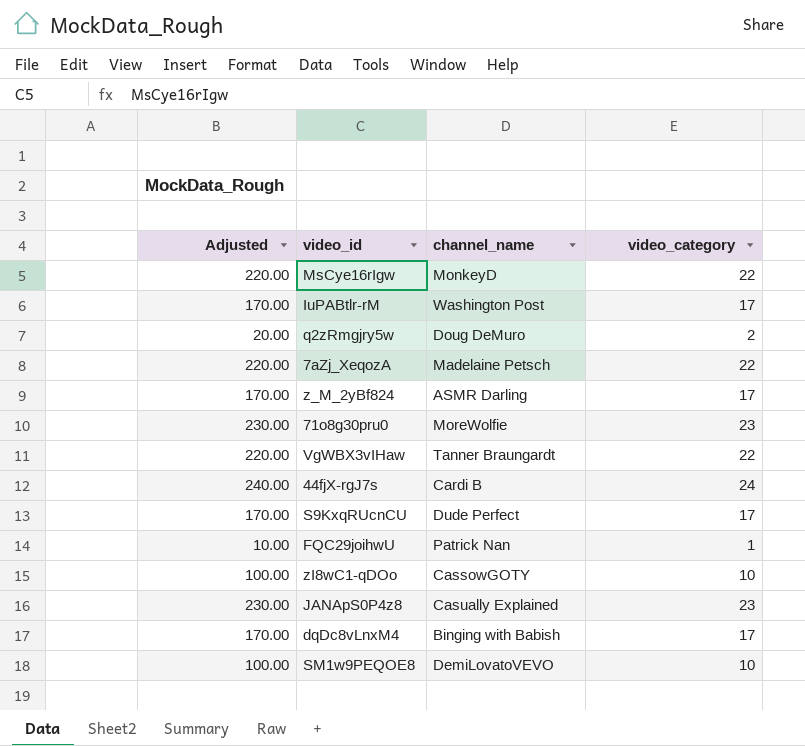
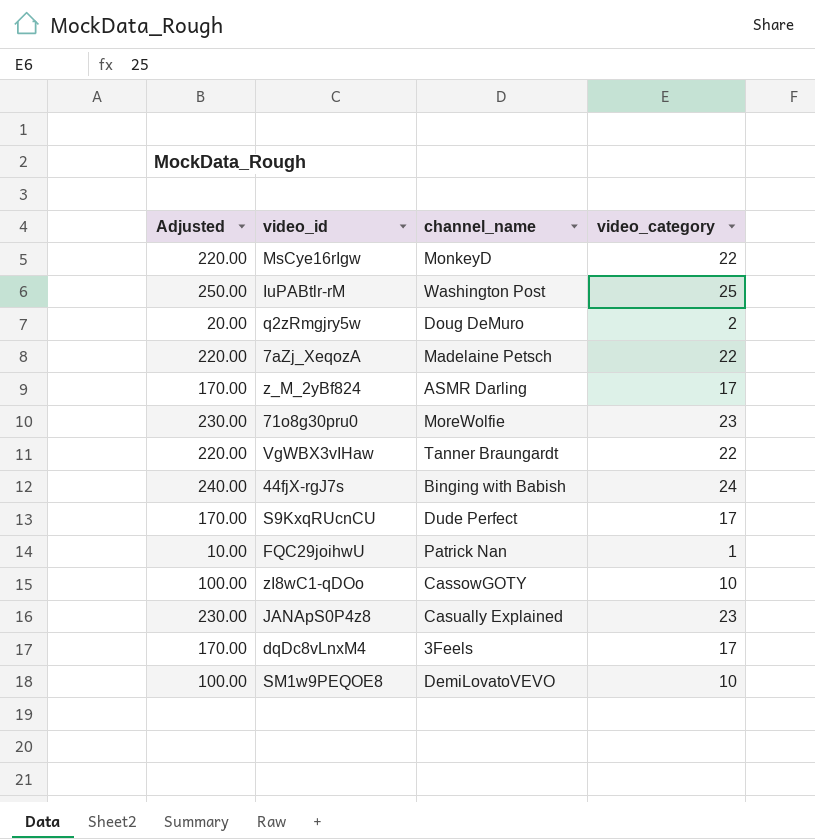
IuPABtlr-rM | Adjusted: 170.00 -> 250.00
IuPABtlr-rM | video_category: 17 -> 25
44fjX-rgJ7s | channel_name: Cardi B -> Binging with Babish
dqDc8vLnxM4 | channel_name: Binging with Babish -> 3Feels

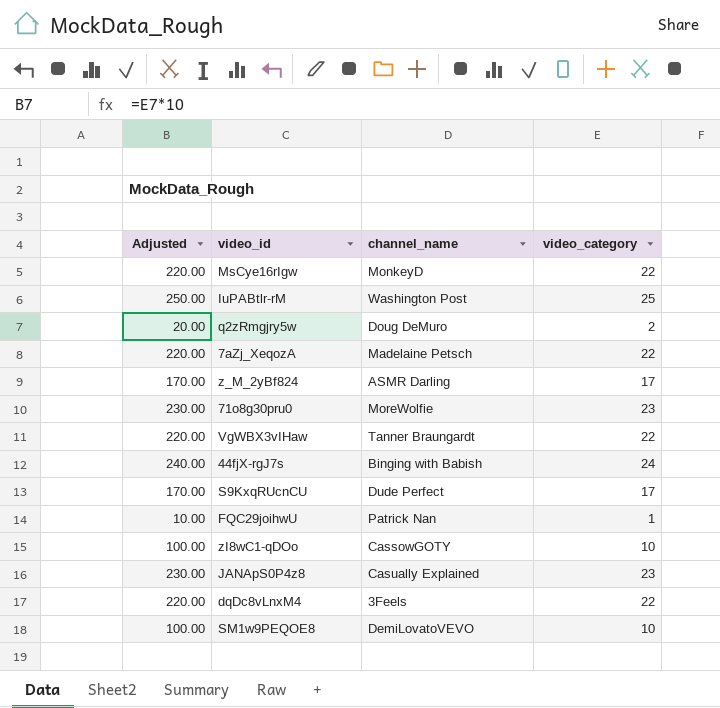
dqDc8vLnxM4 | Adjusted: 170.00 -> 220.00
dqDc8vLnxM4 | video_category: 17 -> 22

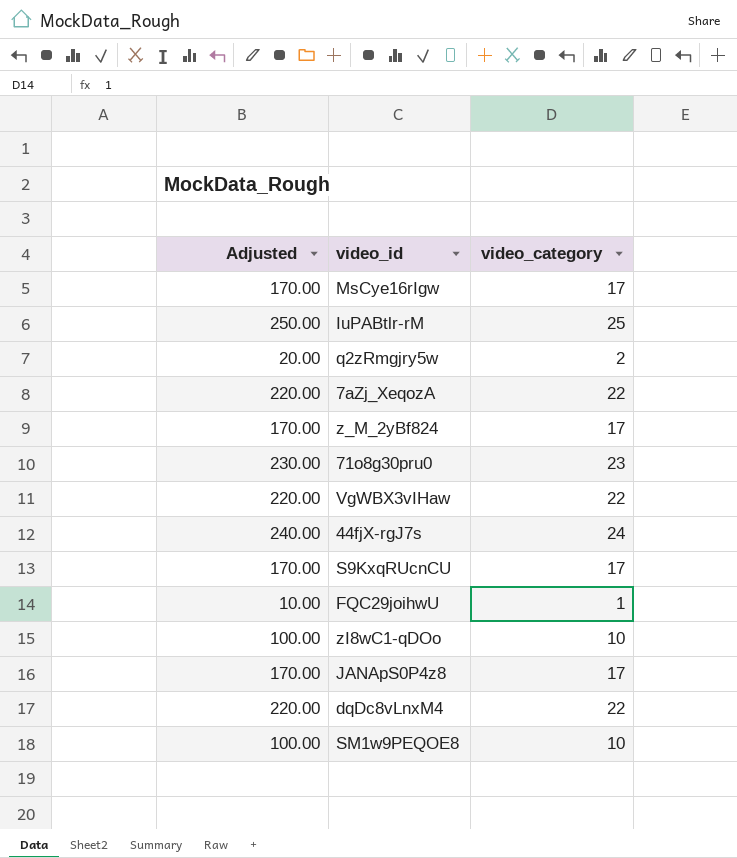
column channel_name | position: 3 -> none
MsCye16rIgw | Adjusted: 220.00 -> 170.00
MsCye16rIgw | video_category: 22 -> 17
JANApS0P4z8 | Adjusted: 230.00 -> 170.00
JANApS0P4z8 | video_category: 23 -> 17

